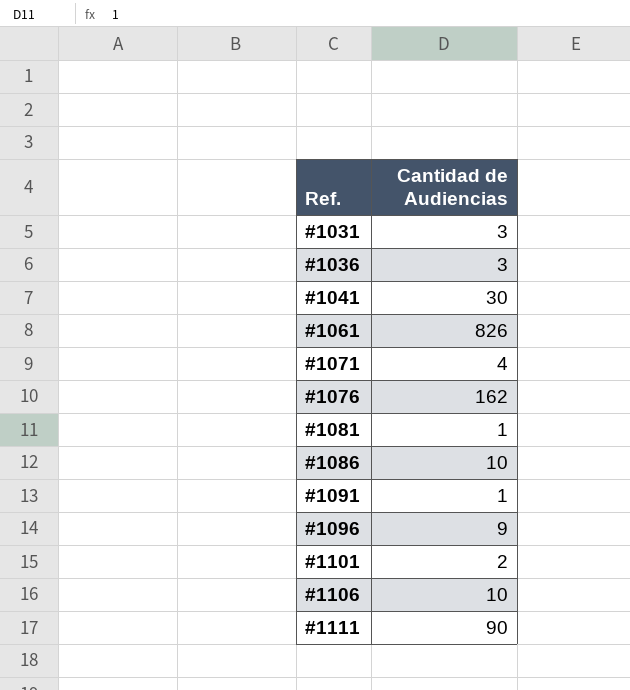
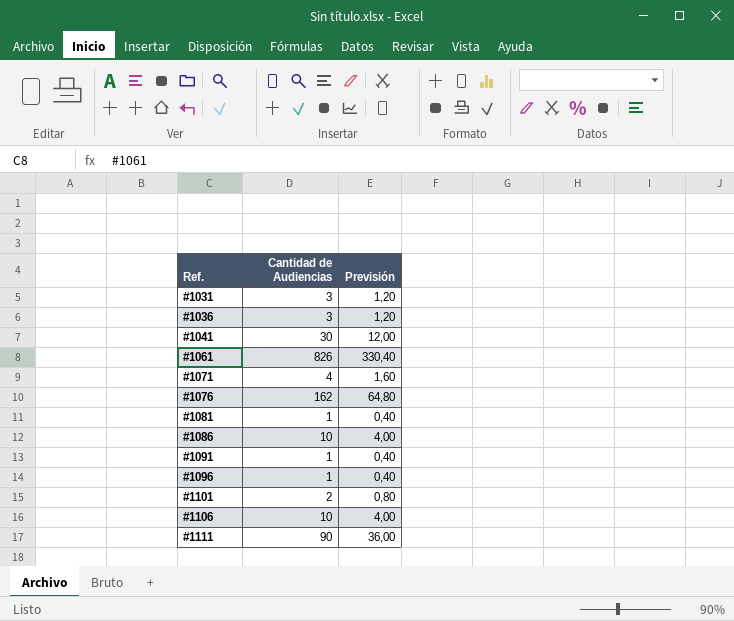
column Previsión | formula: none -> [Cantidad de Audiencias] * 0,4
#1096 | Cantidad de Audiencias: 9 -> 1

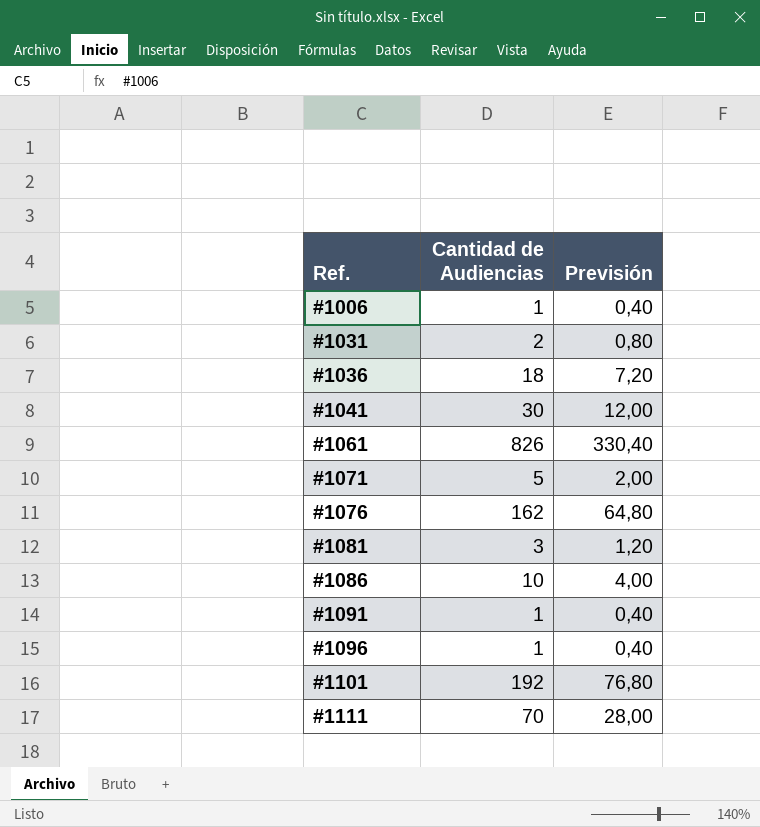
row #1106: 10 | 4,00 -> none
row #1006: none -> 1 | 0,40
#1031 | Cantidad de Audiencias: 3 -> 2
#1031 | Previsión: 1,20 -> 0,80
#1036 | Cantidad de Audiencias: 3 -> 18
#1036 | Previsión: 1,20 -> 7,20
#1071 | Cantidad de Audiencias: 4 -> 5
#1071 | Previsión: 1,60 -> 2,00
#1081 | Cantidad de Audiencias: 1 -> 3
#1081 | Previsión: 0,40 -> 1,20
#1101 | Cantidad de Audiencias: 2 -> 192
#1101 | Previsión: 0,80 -> 76,80
#1111 | Cantidad de Audiencias: 90 -> 70
#1111 | Previsión: 36,00 -> 28,00

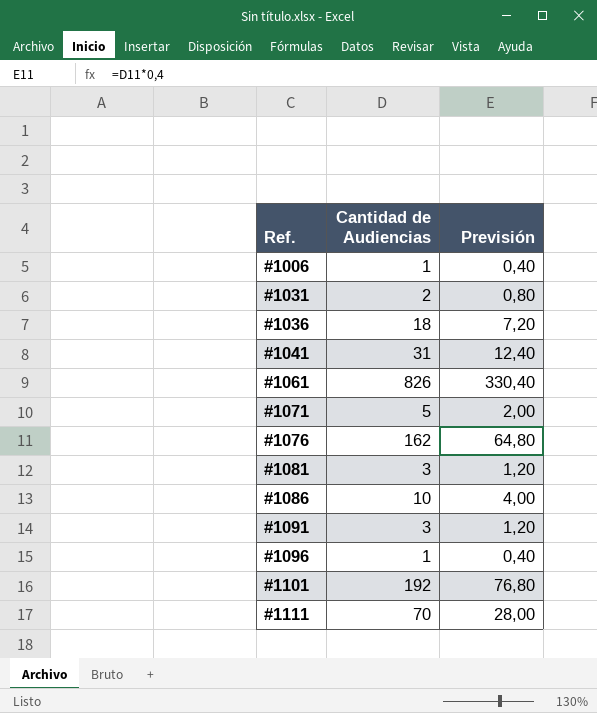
#1041 | Cantidad de Audiencias: 30 -> 31
#1041 | Previsión: 12,00 -> 12,40
#1091 | Cantidad de Audiencias: 1 -> 3
#1091 | Previsión: 0,40 -> 1,20

